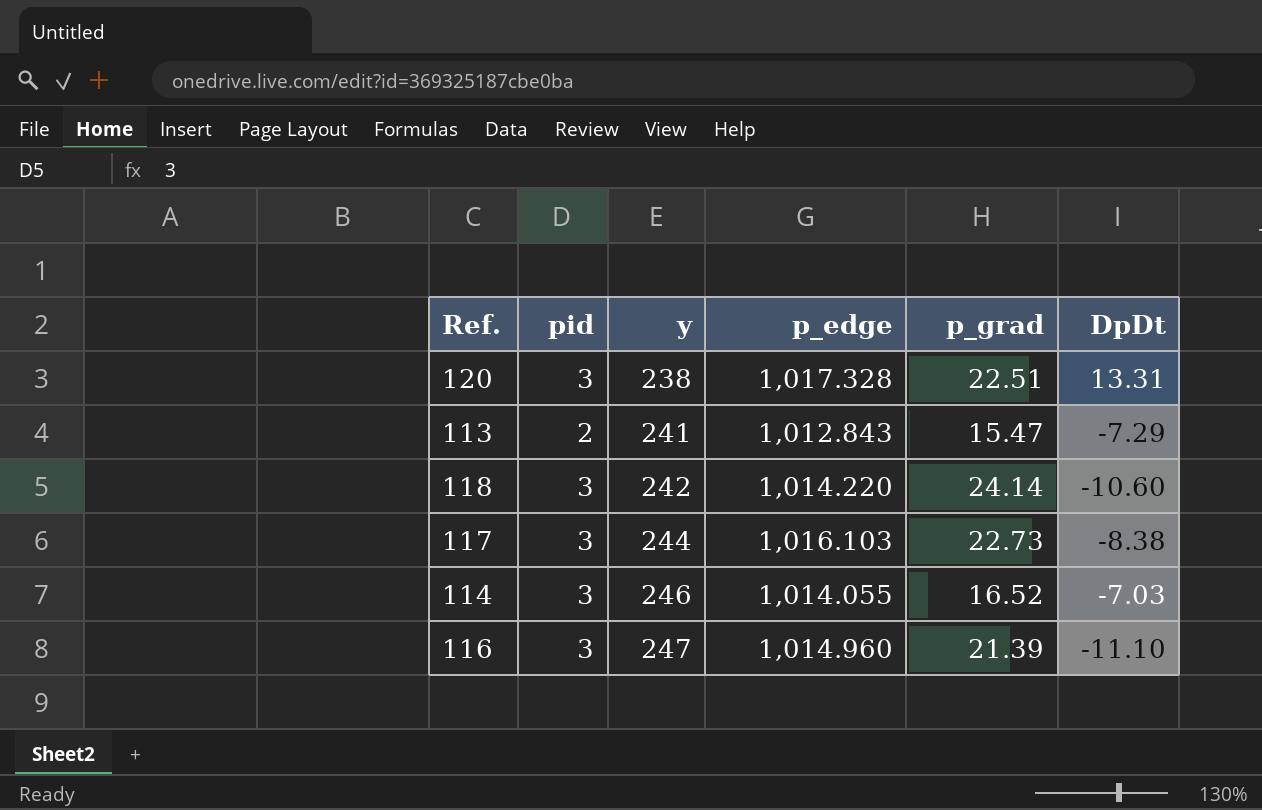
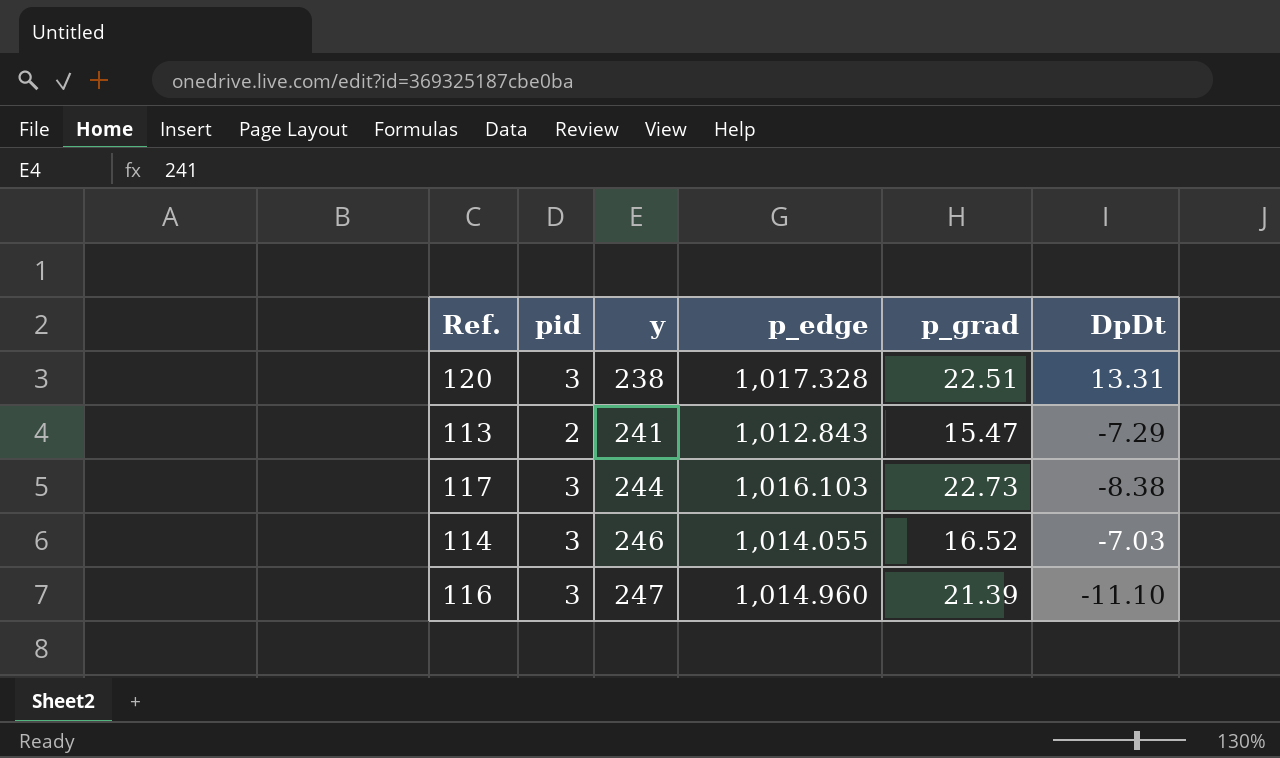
row 118: 3 | 242 | 1,014.220 | 24.14 | -10.60 -> none

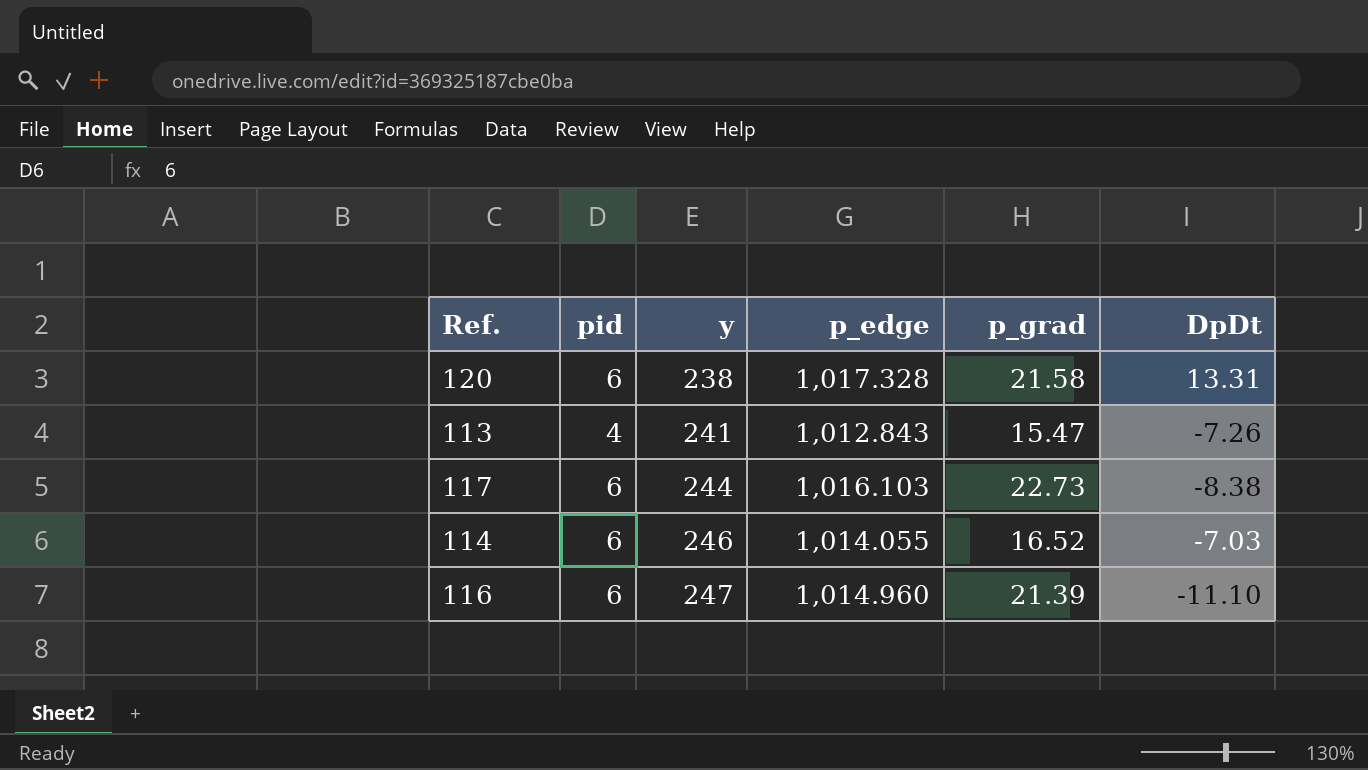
120 | pid: 3 -> 6
120 | p_grad: 22.51 -> 21.58
113 | pid: 2 -> 4
113 | DpDt: -7.29 -> -7.26
117 | pid: 3 -> 6
114 | pid: 3 -> 6
116 | pid: 3 -> 6

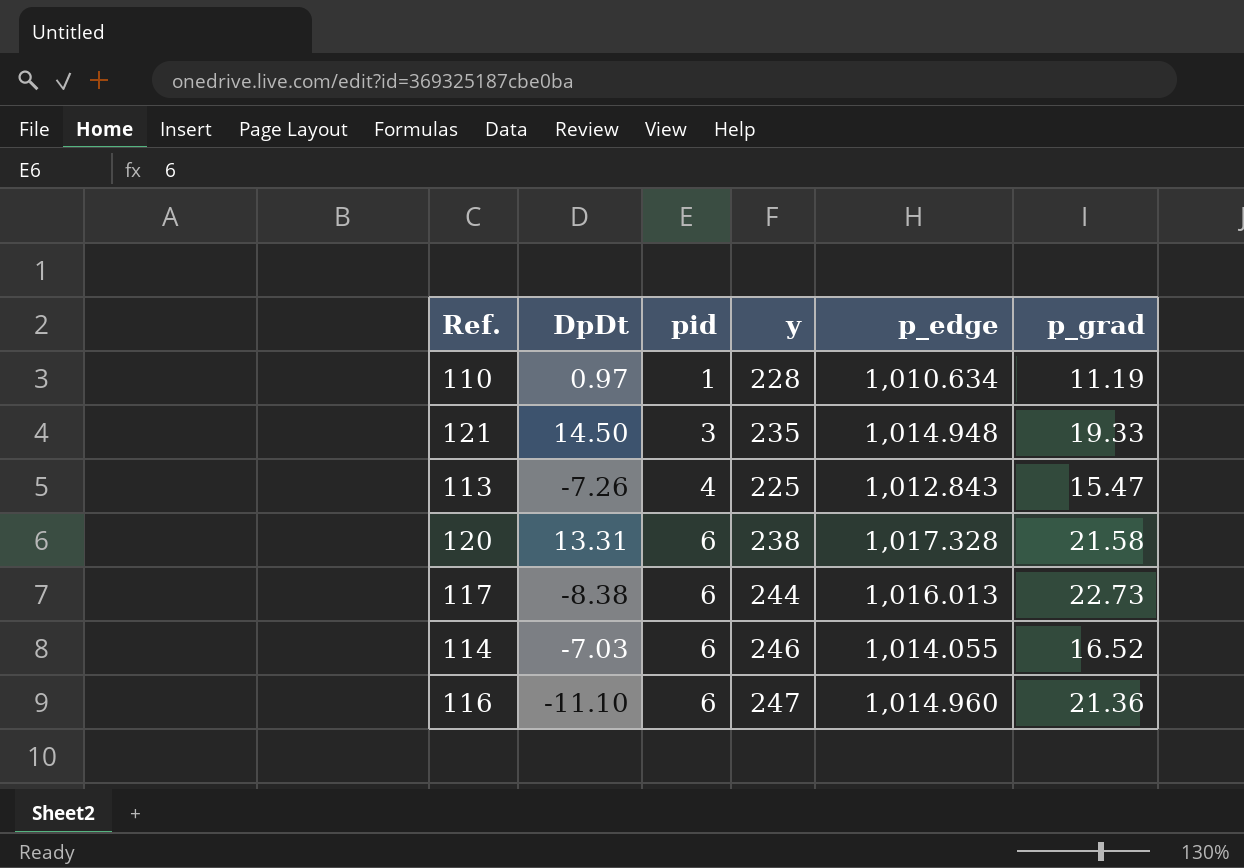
row order: y ascending -> pid ascending
column DpDt | position: 6 -> 2
row 110: none -> 0.97 | 1 | 228 | 1,010.634 | 11.19
row 121: none -> 14.50 | 3 | 235 | 1,014.948 | 19.33
113 | y: 241 -> 225
117 | p_edge: 1,016.103 -> 1,016.013
116 | p_grad: 21.39 -> 21.36

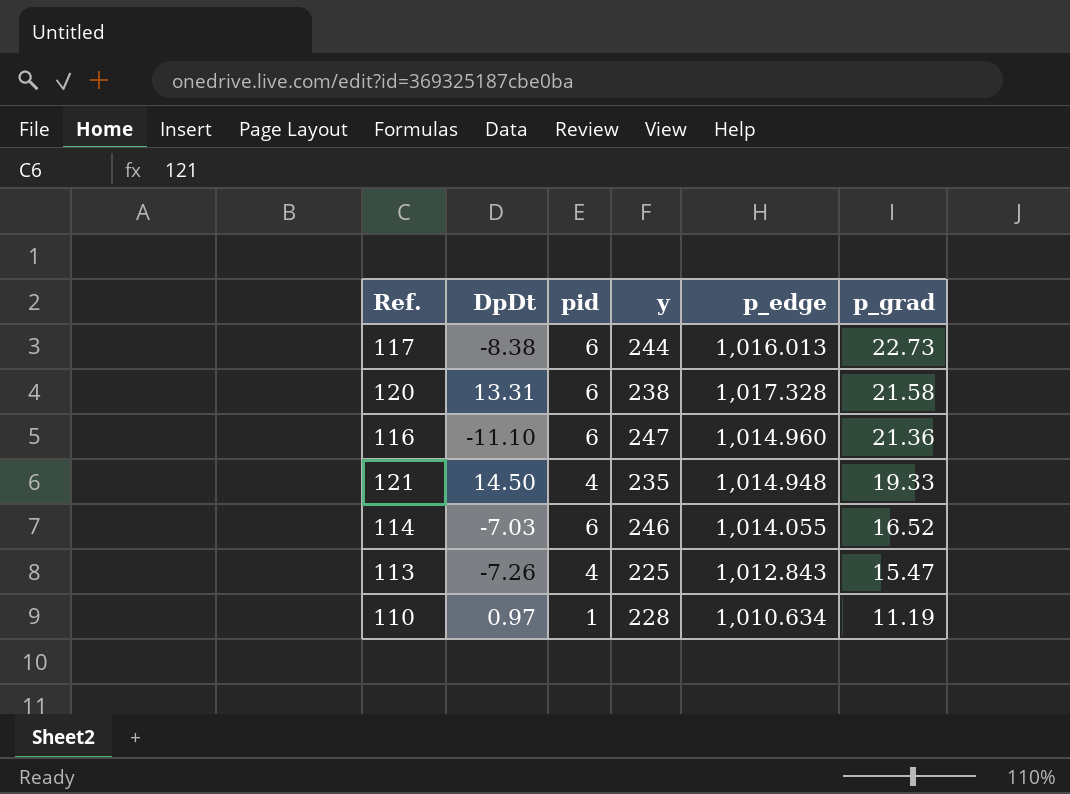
row order: pid ascending -> p_grad descending
121 | pid: 3 -> 4

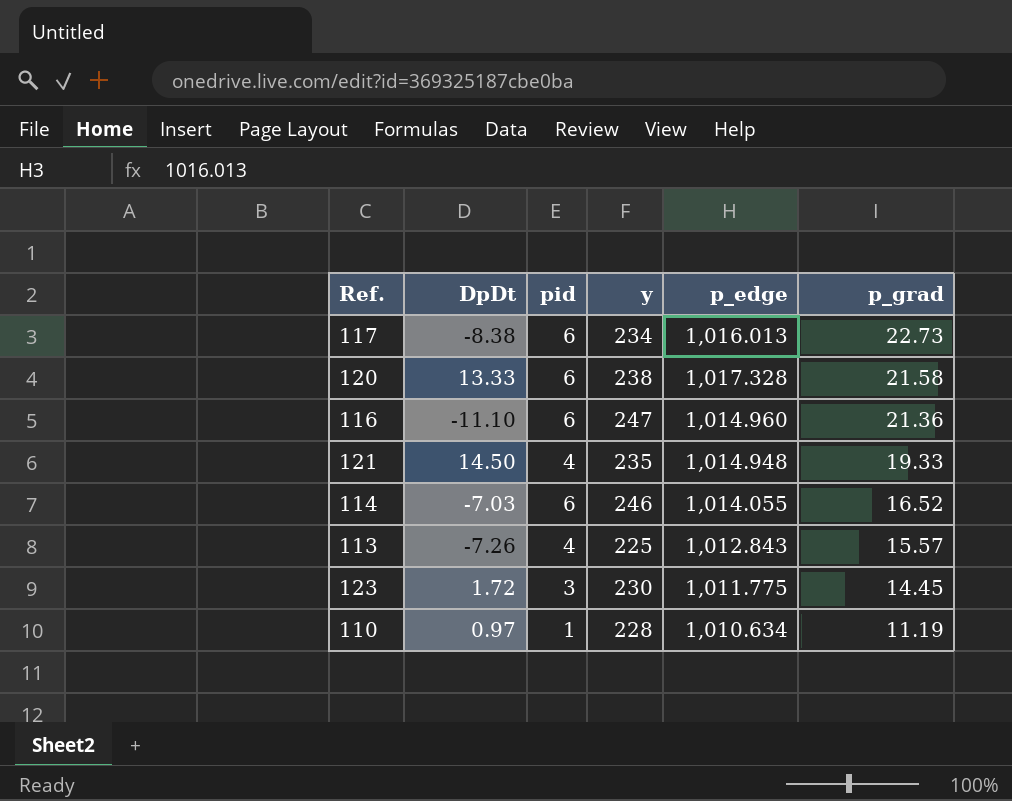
117 | y: 244 -> 234
120 | DpDt: 13.31 -> 13.33
113 | p_grad: 15.47 -> 15.57
row 123: none -> 1.72 | 3 | 230 | 1,011.775 | 14.45

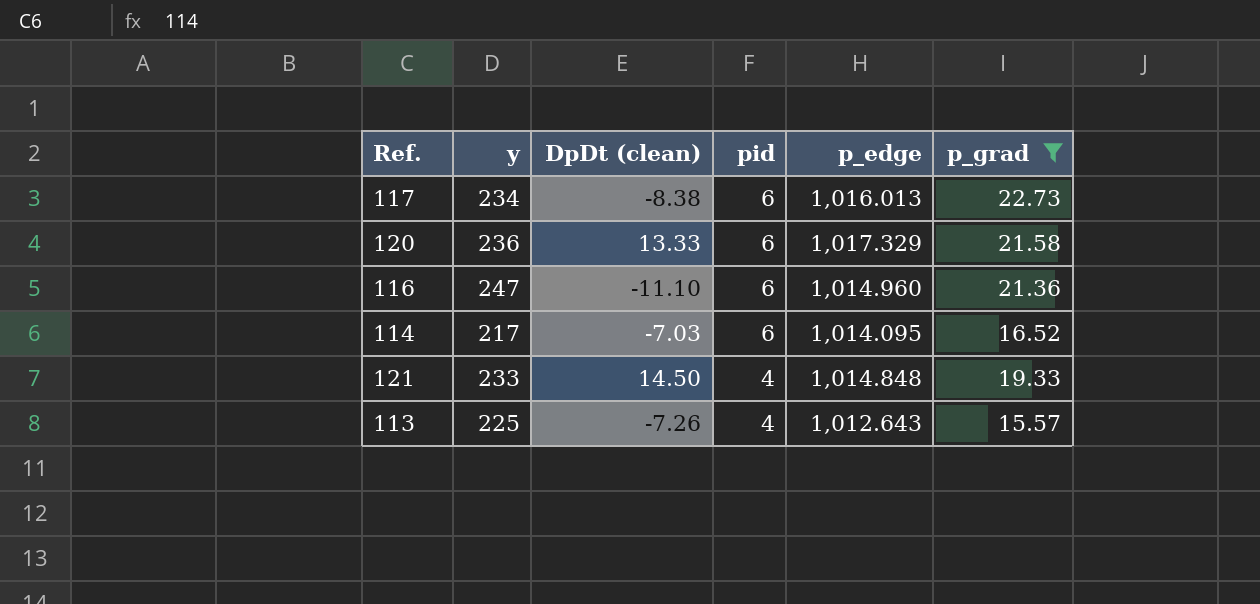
filter: none -> p_grad >= 15.57
row order: p_grad descending -> pid descending
column y | position: 4 -> 2
column name: DpDt -> DpDt (clean)
120 | y: 238 -> 236
120 | p_edge: 1,017.328 -> 1,017.329
114 | y: 246 -> 217
114 | p_edge: 1,014.055 -> 1,014.095
121 | y: 235 -> 233
121 | p_edge: 1,014.948 -> 1,014.848
113 | p_edge: 1,012.843 -> 1,012.643

